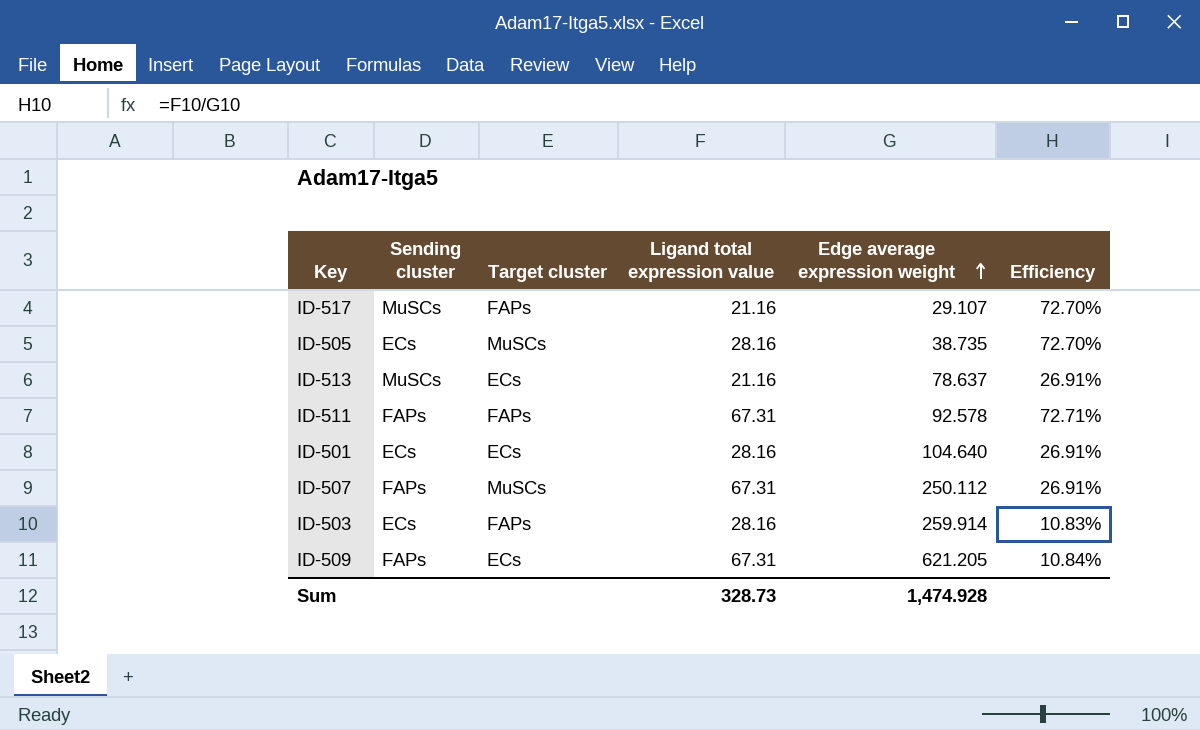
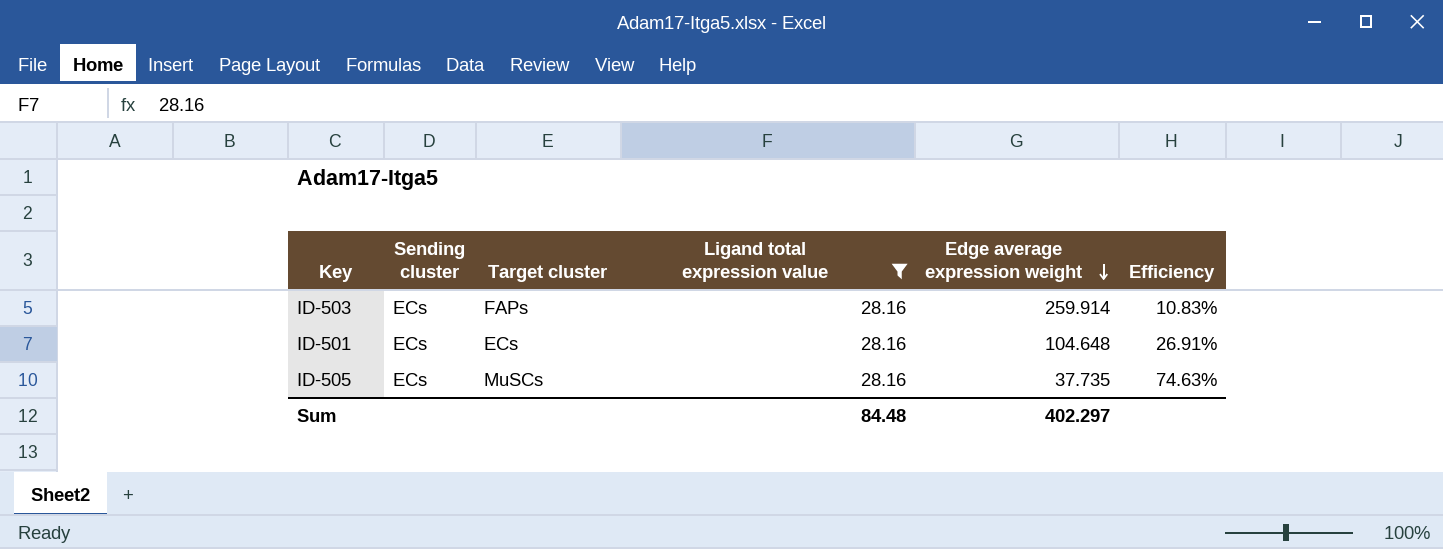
filter: none -> Ligand total expression value = 28.16
row order: Edge average expression weight ascending -> Edge average expression weight descending
ID-501 | Edge average expression weight: 104.640 -> 104.648
ID-505 | Edge average expression weight: 38.735 -> 37.735
ID-505 | Efficiency: 72.70% -> 74.63%
Sum | Ligand total expression value: 328.73 -> 84.48
Sum | Edge average expression weight: 1,474.928 -> 402.297

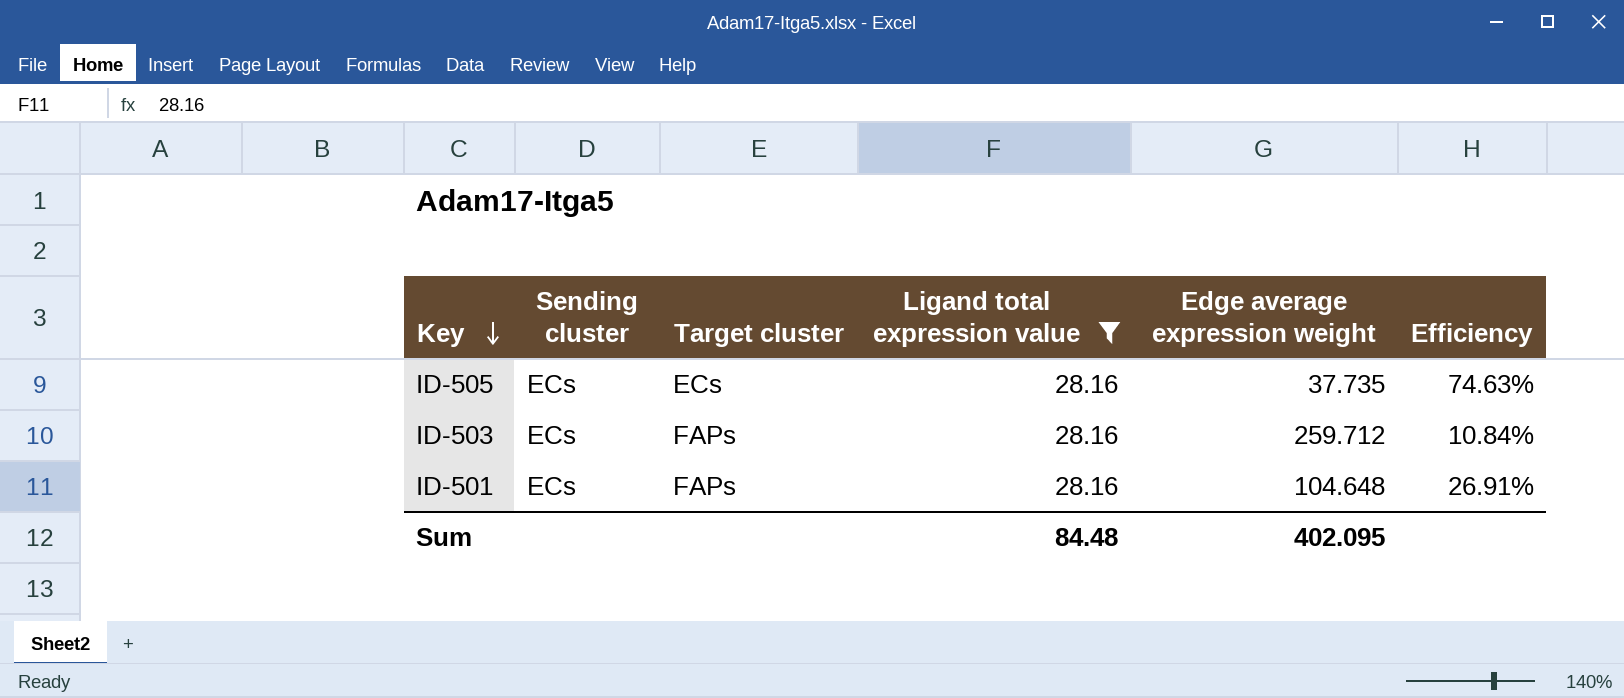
row order: Edge average expression weight descending -> Key descending
ID-505 | Target cluster: MuSCs -> ECs
ID-503 | Edge average expression weight: 259.914 -> 259.712
ID-503 | Efficiency: 10.83% -> 10.84%
ID-501 | Target cluster: ECs -> FAPs
Sum | Edge average expression weight: 402.297 -> 402.095

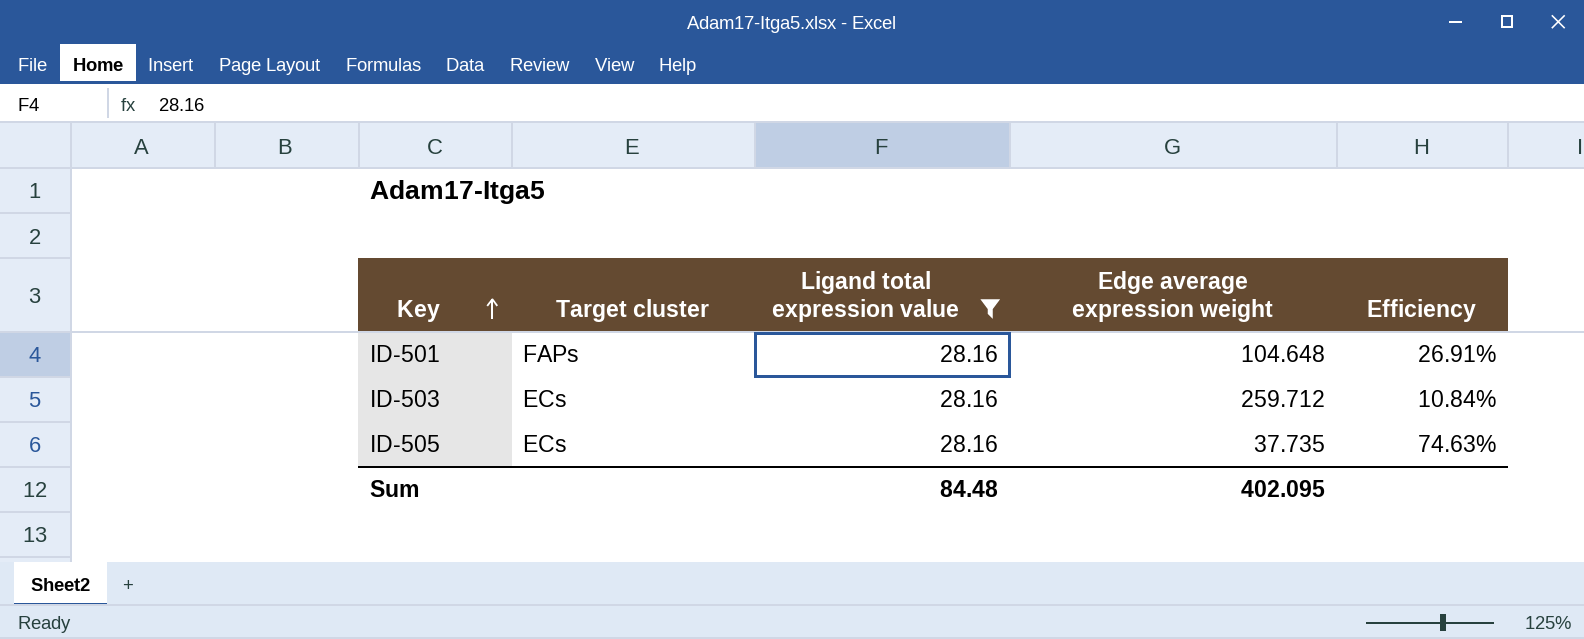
row order: Key descending -> Key ascending
column Sending cluster | position: 2 -> none
ID-503 | Target cluster: FAPs -> ECs

